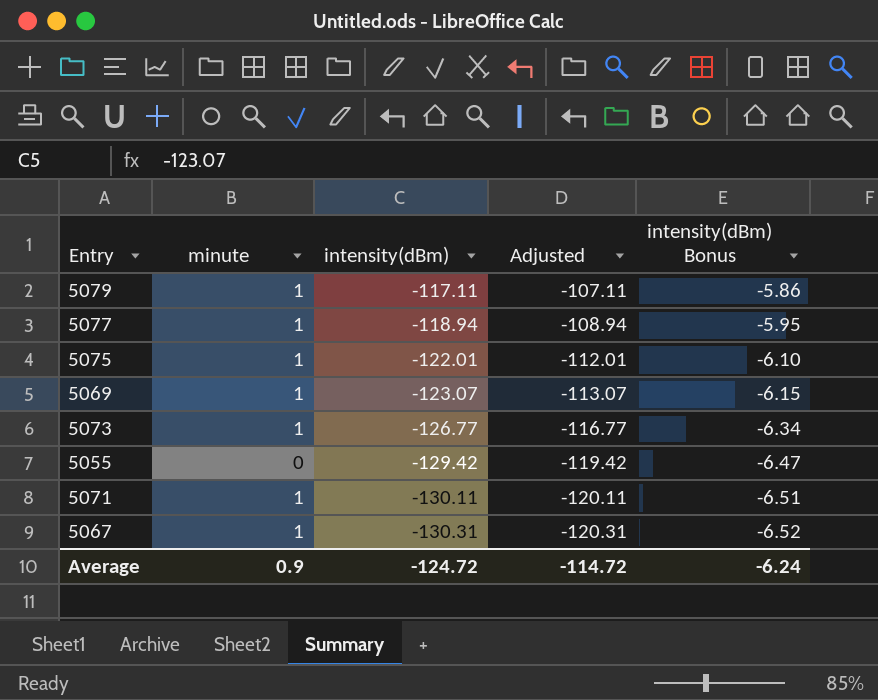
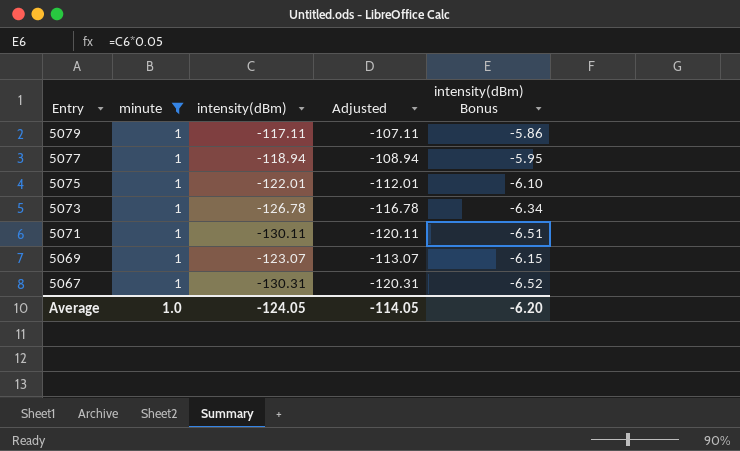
filter: none -> minute = 1
row order: intensity(dBm) descending -> Entry descending
5073 | intensity(dBm): -126.77 -> -126.78
5073 | Adjusted: -116.77 -> -116.78
Average | minute: 0.9 -> 1.0
Average | intensity(dBm): -124.72 -> -124.05
Average | Adjusted: -114.72 -> -114.05
Average | intensity(dBm) Bonus: -6.24 -> -6.20

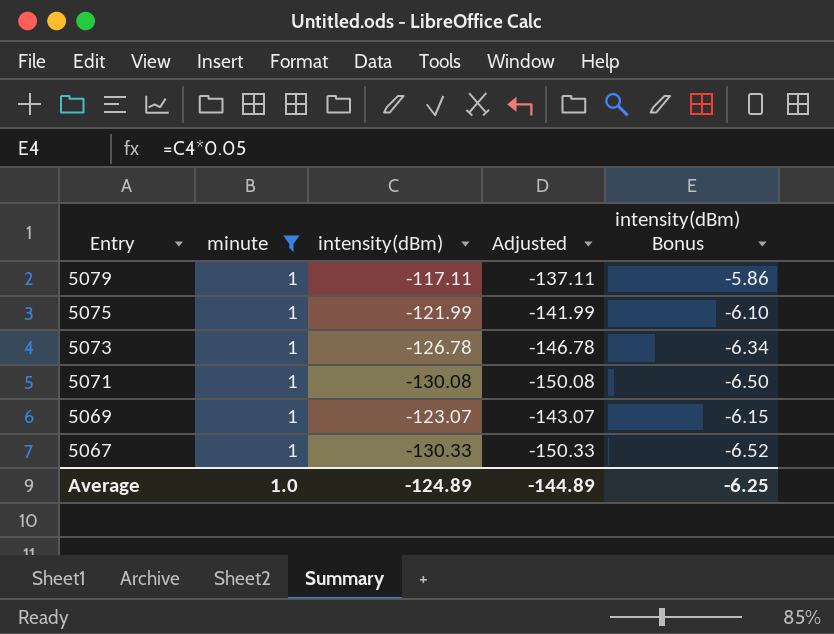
column Adjusted | formula: [intensity(dBm)] + 10 -> [intensity(dBm)] - 20
row 5077: 1 | -118.94 | -108.94 | -5.95 -> none
5075 | intensity(dBm): -122.01 -> -121.99
5071 | intensity(dBm): -130.11 -> -130.08
5071 | intensity(dBm) Bonus: -6.51 -> -6.50
5067 | intensity(dBm): -130.31 -> -130.33
Average | intensity(dBm): -124.05 -> -124.89
Average | Adjusted: -114.05 -> -144.89
Average | intensity(dBm) Bonus: -6.20 -> -6.25

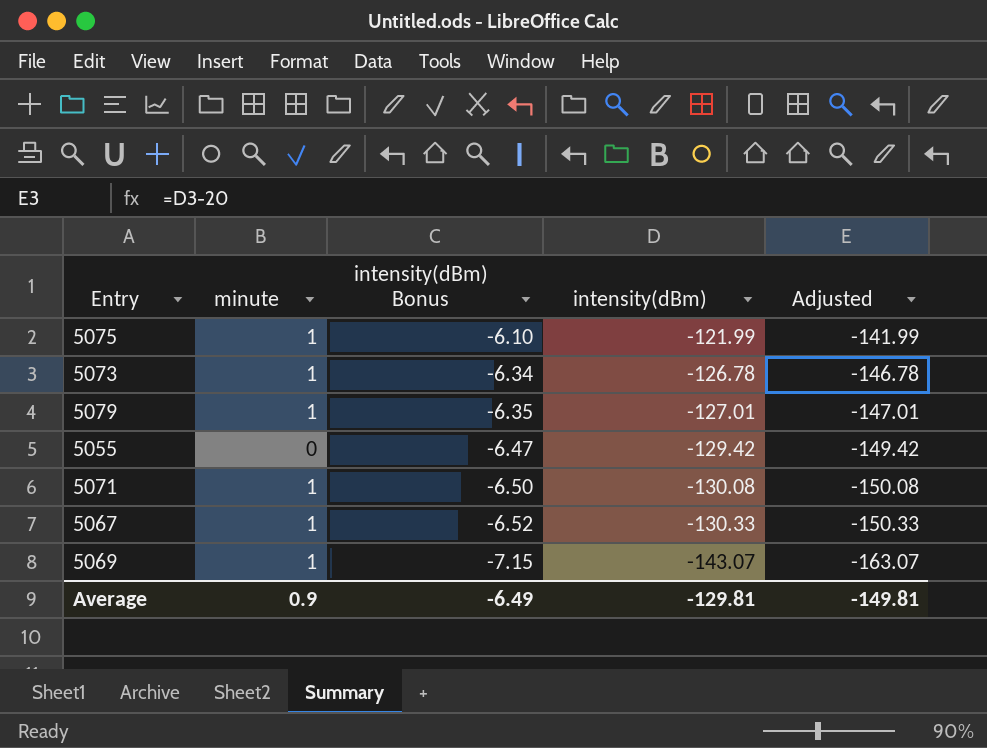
filter: minute = 1 -> none
row order: Entry descending -> intensity(dBm) Bonus descending
column intensity(dBm) Bonus | position: 5 -> 3
5079 | intensity(dBm) Bonus: -5.86 -> -6.35
5079 | intensity(dBm): -117.11 -> -127.01
5079 | Adjusted: -137.11 -> -147.01
5069 | intensity(dBm) Bonus: -6.15 -> -7.15
5069 | intensity(dBm): -123.07 -> -143.07
5069 | Adjusted: -143.07 -> -163.07
Average | minute: 1.0 -> 0.9
Average | intensity(dBm) Bonus: -6.25 -> -6.49
Average | intensity(dBm): -124.89 -> -129.81
Average | Adjusted: -144.89 -> -149.81

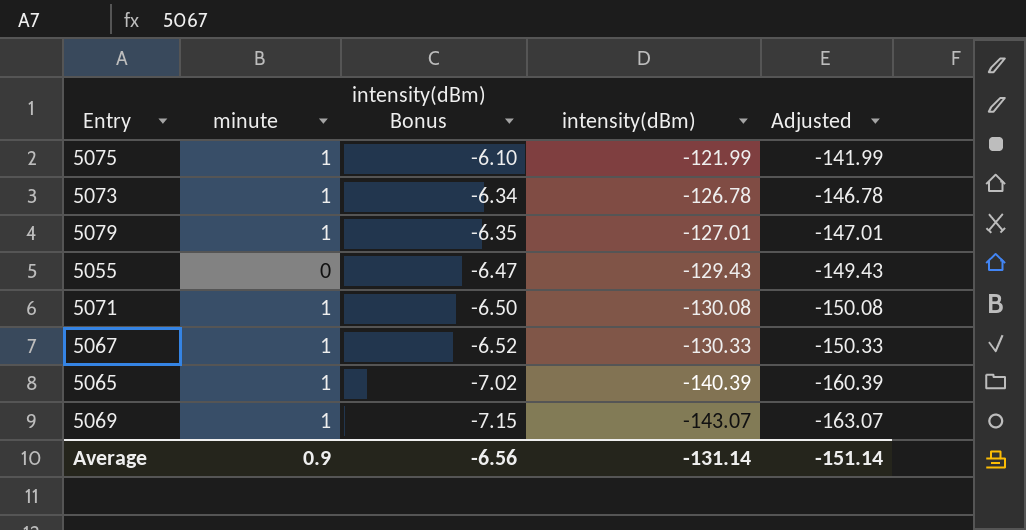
5055 | intensity(dBm): -129.42 -> -129.43
5055 | Adjusted: -149.42 -> -149.43
row 5065: none -> 1 | -7.02 | -140.39 | -160.39
Average | intensity(dBm) Bonus: -6.49 -> -6.56
Average | intensity(dBm): -129.81 -> -131.14
Average | Adjusted: -149.81 -> -151.14

